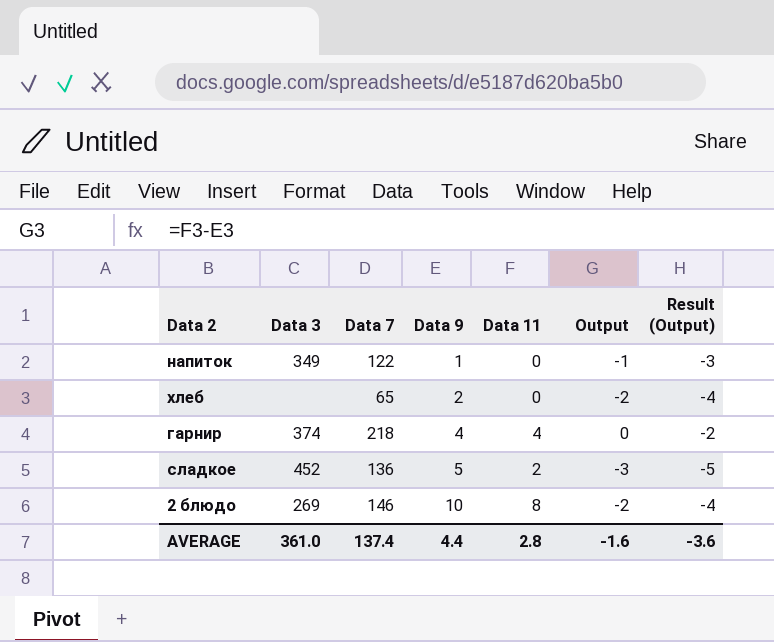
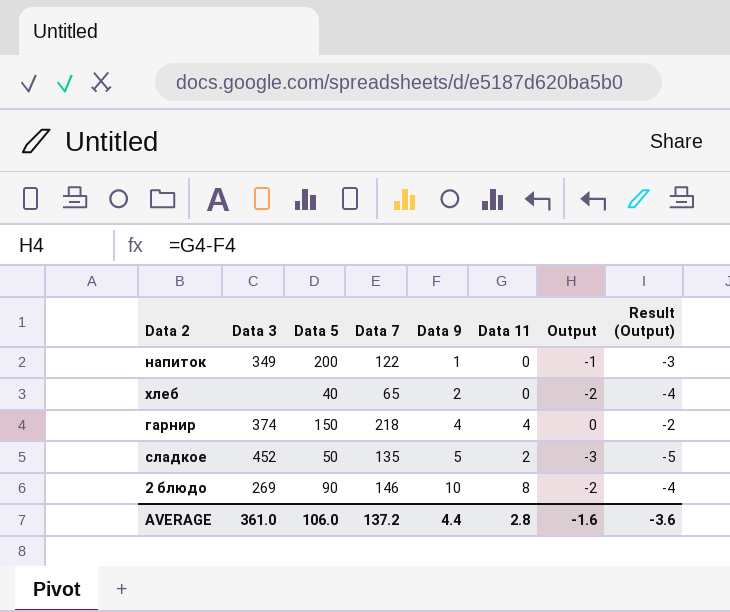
column Data 5 | position: none -> 3
сладкое | Data 7: 136 -> 135
AVERAGE | Data 7: 137.4 -> 137.2

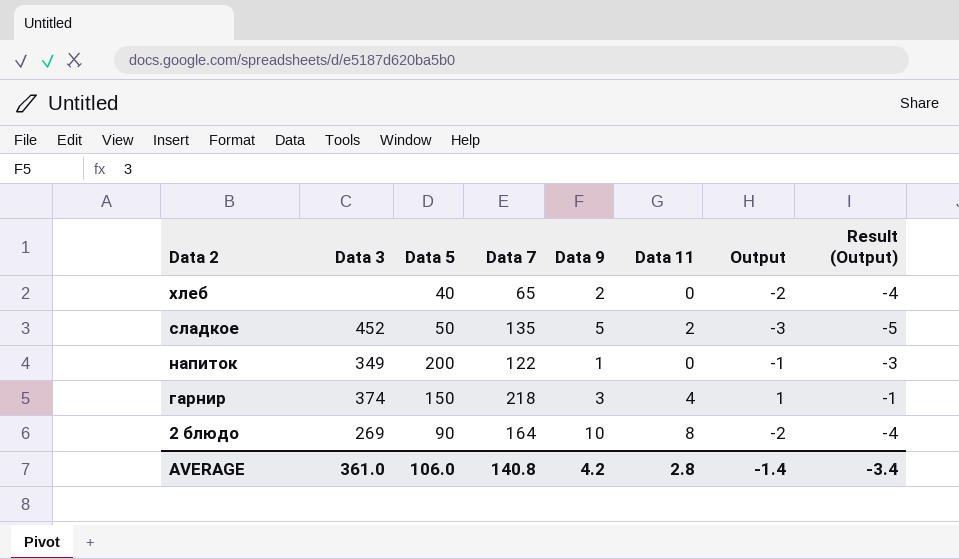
row order: Data 9 ascending -> Data 2 descending
гарнир | Data 9: 4 -> 3
гарнир | Output: 0 -> 1
гарнир | Result (Output): -2 -> -1
2 блюдо | Data 7: 146 -> 164
AVERAGE | Data 7: 137.2 -> 140.8
AVERAGE | Data 9: 4.4 -> 4.2
AVERAGE | Output: -1.6 -> -1.4
AVERAGE | Result (Output): -3.6 -> -3.4

